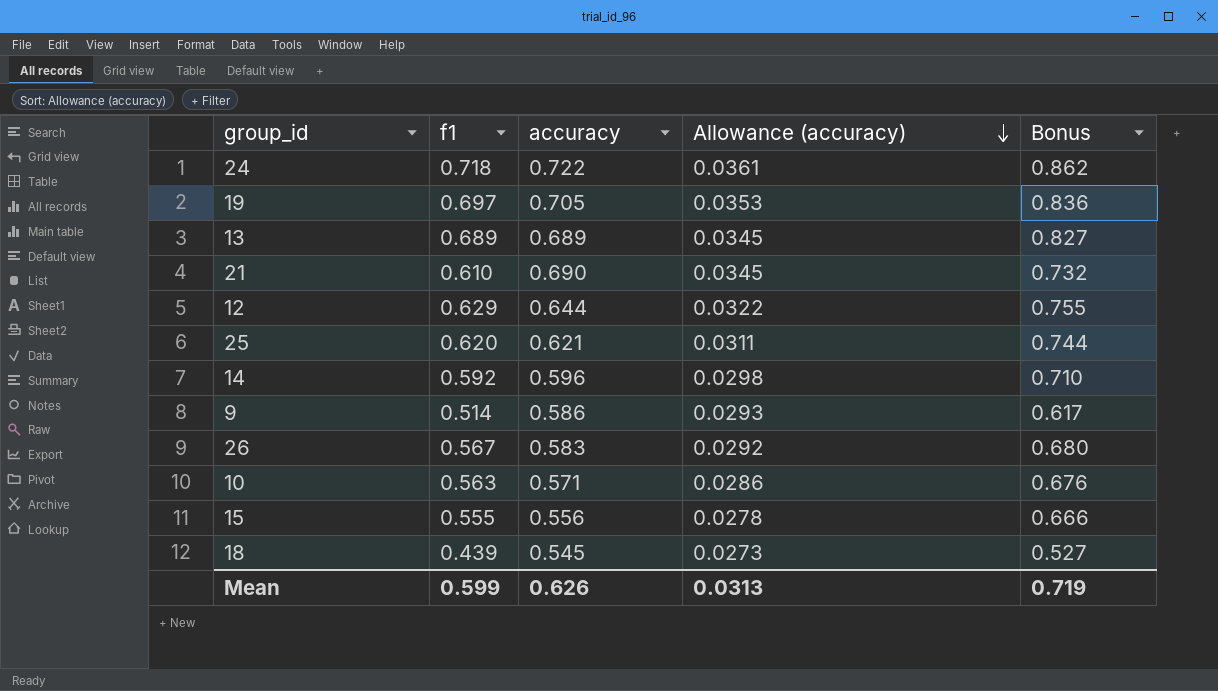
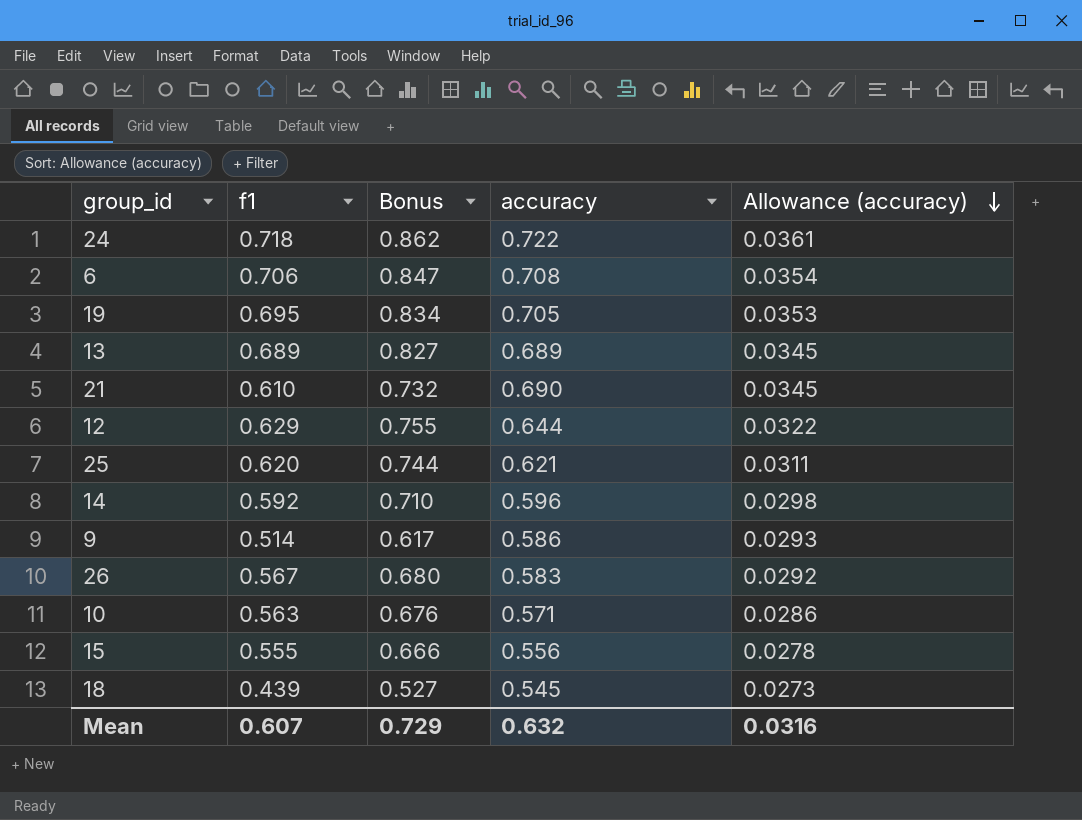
column Bonus | position: 5 -> 3
row 6: none -> 0.706 | 0.847 | 0.708 | 0.0354
19 | f1: 0.697 -> 0.695
19 | Bonus: 0.836 -> 0.834
Mean | f1: 0.599 -> 0.607
Mean | Bonus: 0.719 -> 0.729
Mean | accuracy: 0.626 -> 0.632
Mean | Allowance (accuracy): 0.0313 -> 0.0316

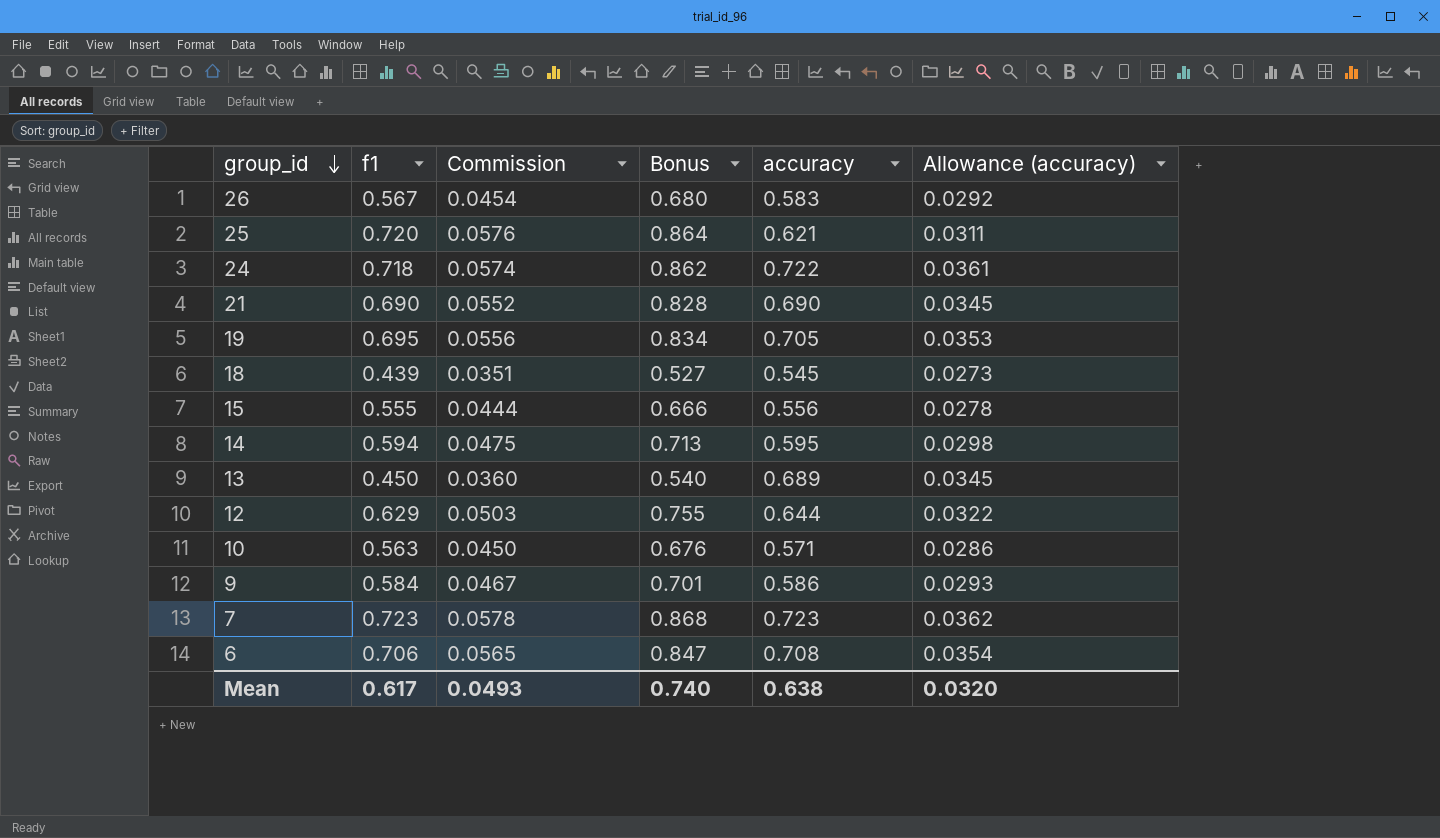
row order: Allowance (accuracy) descending -> group_id descending
column Commission | formula: none -> [f1] * 0.08
25 | f1: 0.620 -> 0.720
25 | Bonus: 0.744 -> 0.864
21 | f1: 0.610 -> 0.690
21 | Bonus: 0.732 -> 0.828
14 | f1: 0.592 -> 0.594
14 | Bonus: 0.710 -> 0.713
14 | accuracy: 0.596 -> 0.595
13 | f1: 0.689 -> 0.450
13 | Bonus: 0.827 -> 0.540
9 | f1: 0.514 -> 0.584
9 | Bonus: 0.617 -> 0.701
row 7: none -> 0.723 | 0.0578 | 0.868 | 0.723 | 0.0362
Mean | f1: 0.607 -> 0.617
Mean | Bonus: 0.729 -> 0.740
Mean | accuracy: 0.632 -> 0.638
Mean | Allowance (accuracy): 0.0316 -> 0.0320

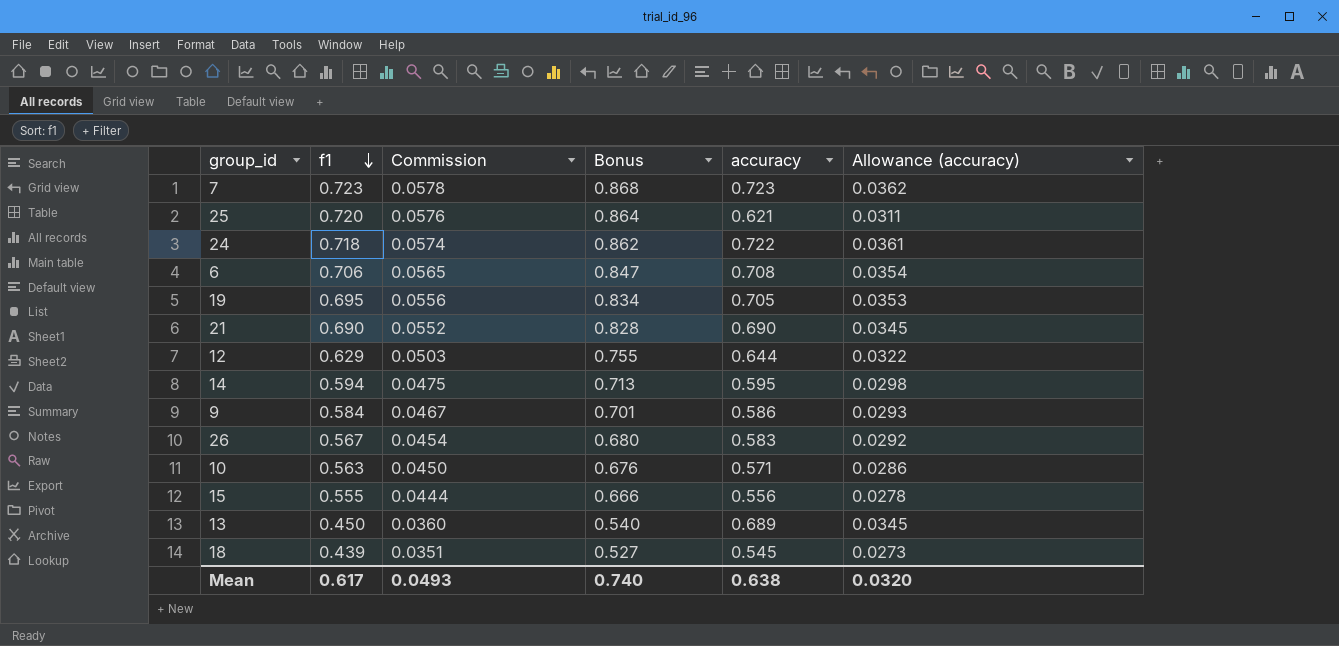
row order: group_id descending -> f1 descending

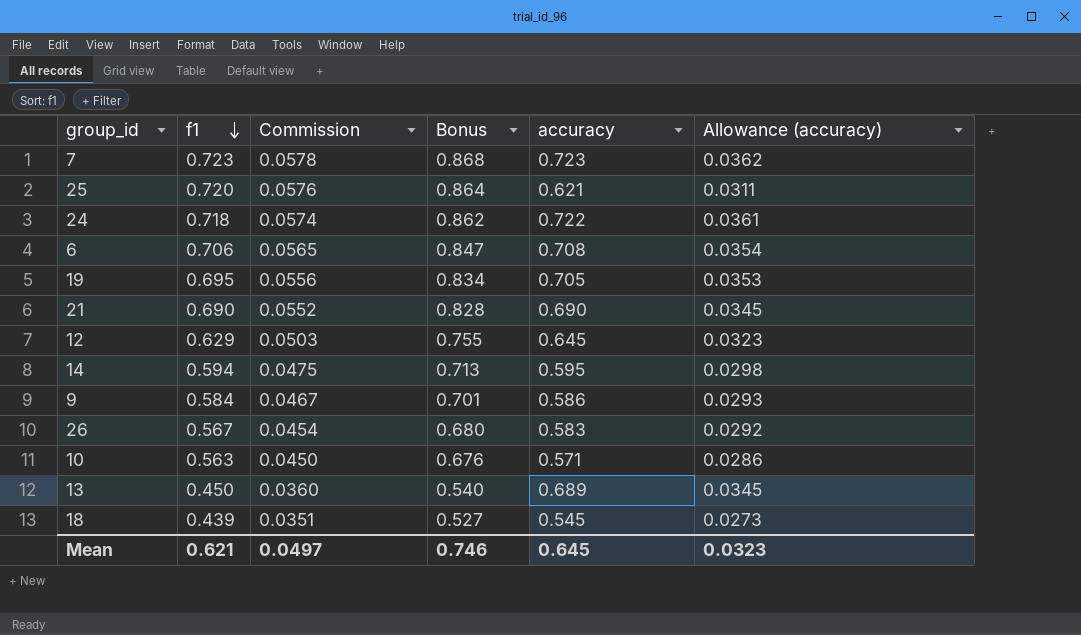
row 15: 0.555 | 0.0444 | 0.666 | 0.556 | 0.0278 -> none
12 | accuracy: 0.644 -> 0.645
12 | Allowance (accuracy): 0.0322 -> 0.0323
Mean | f1: 0.617 -> 0.621
Mean | Commission: 0.0493 -> 0.0497
Mean | Bonus: 0.740 -> 0.746
Mean | accuracy: 0.638 -> 0.645
Mean | Allowance (accuracy): 0.0320 -> 0.0323

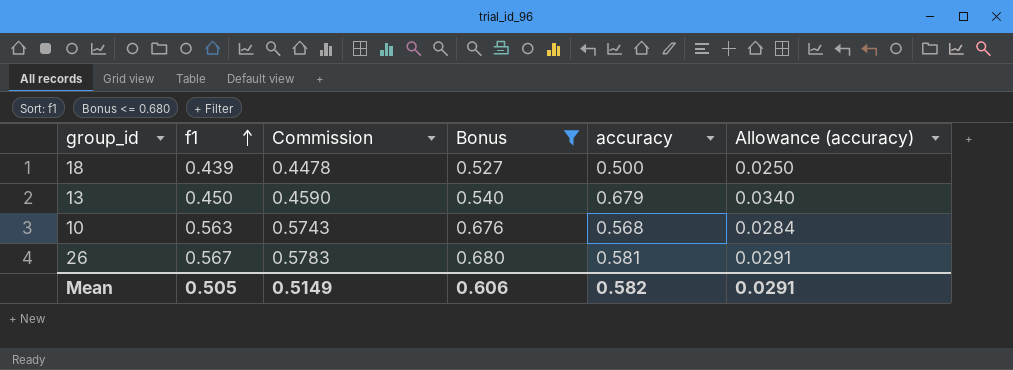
filter: none -> Bonus <= 0.680
row order: f1 descending -> f1 ascending
column Commission | formula: [f1] * 0.08 -> [f1] * 1.02
18 | accuracy: 0.545 -> 0.500
18 | Allowance (accuracy): 0.0273 -> 0.0250
13 | accuracy: 0.689 -> 0.679
13 | Allowance (accuracy): 0.0345 -> 0.0340
10 | accuracy: 0.571 -> 0.568
10 | Allowance (accuracy): 0.0286 -> 0.0284
26 | accuracy: 0.583 -> 0.581
26 | Allowance (accuracy): 0.0292 -> 0.0291
Mean | f1: 0.621 -> 0.505
Mean | Commission: 0.0497 -> 0.5149
Mean | Bonus: 0.746 -> 0.606
Mean | accuracy: 0.645 -> 0.582
Mean | Allowance (accuracy): 0.0323 -> 0.0291

